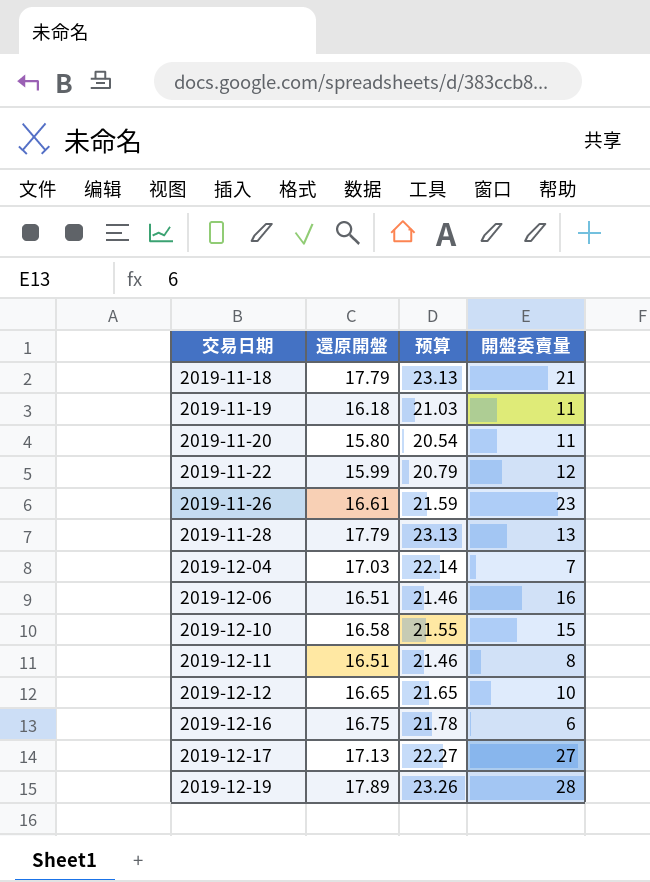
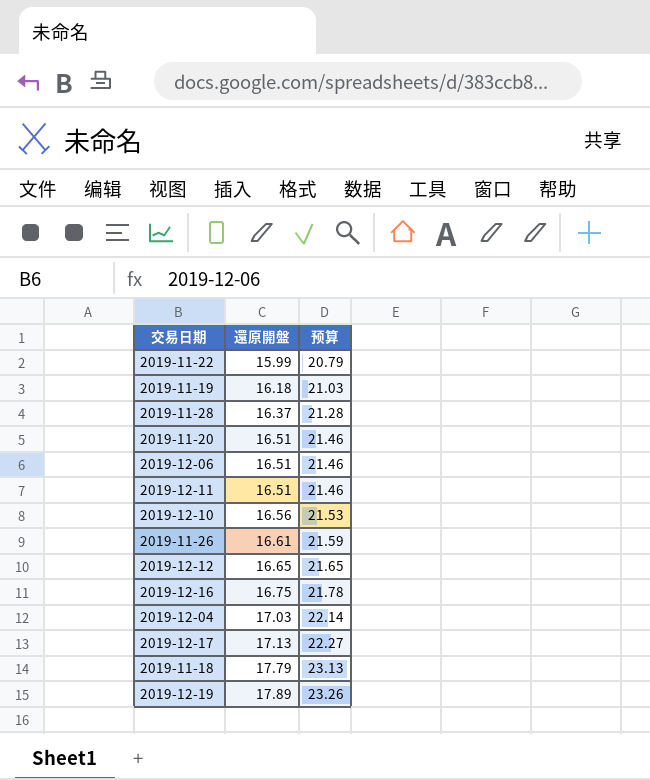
row order: 交易日期 ascending -> 還原開盤 ascending
column 開盤委賣量 | position: 4 -> none
2019-11-28 | 還原開盤: 17.79 -> 16.37
2019-11-28 | 预算: 23.13 -> 21.28
2019-11-20 | 還原開盤: 15.80 -> 16.51
2019-11-20 | 预算: 20.54 -> 21.46
2019-12-10 | 還原開盤: 16.58 -> 16.56
2019-12-10 | 预算: 21.55 -> 21.53

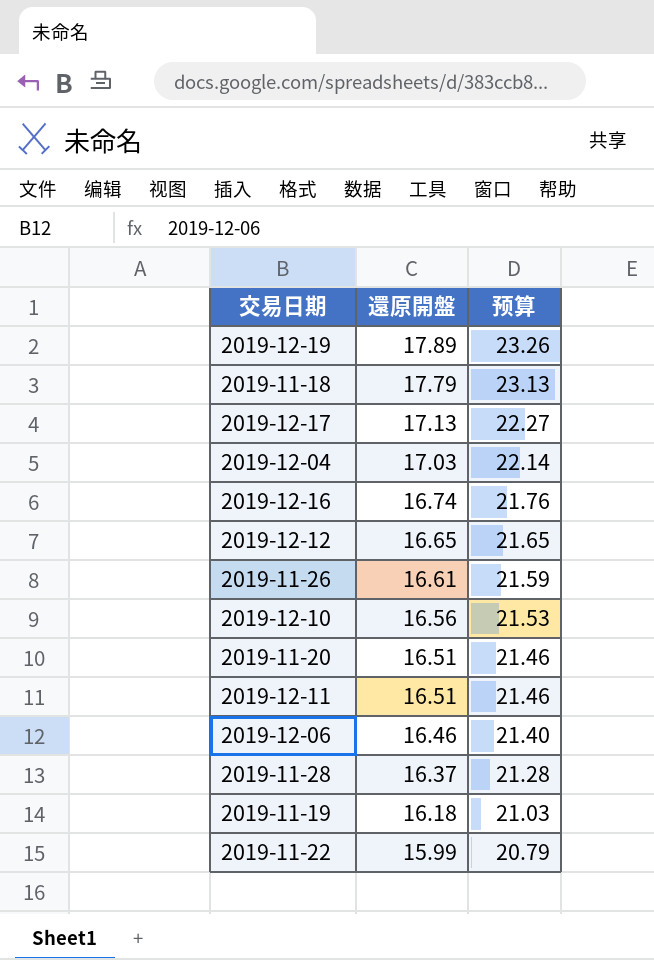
row order: 還原開盤 ascending -> 還原開盤 descending
2019-12-16 | 還原開盤: 16.75 -> 16.74
2019-12-16 | 预算: 21.78 -> 21.76
2019-12-06 | 還原開盤: 16.51 -> 16.46
2019-12-06 | 预算: 21.46 -> 21.40

